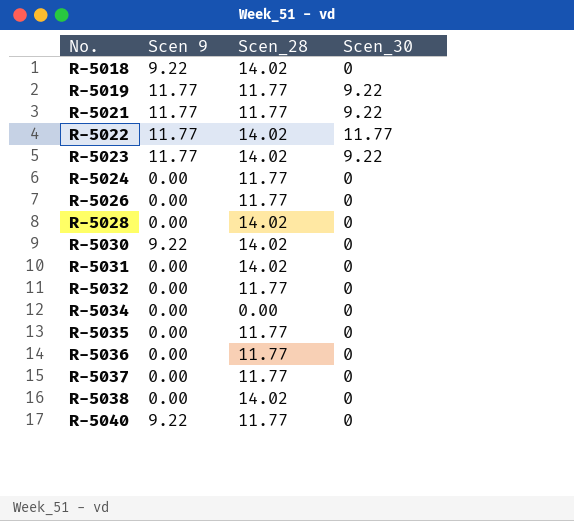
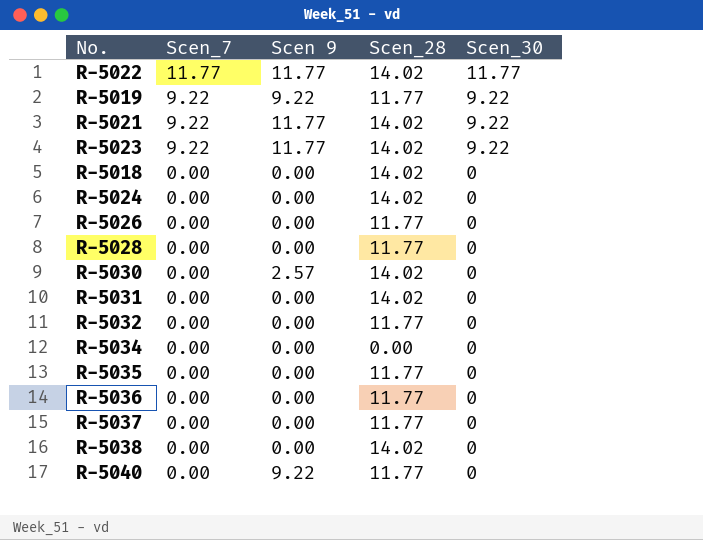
row order: No. ascending -> Scen_7 descending
column Scen_7 | position: none -> 2
R-5019 | Scen 9: 11.77 -> 9.22
R-5021 | Scen_28: 11.77 -> 14.02
R-5018 | Scen 9: 9.22 -> 0.00
R-5024 | Scen_28: 11.77 -> 14.02
R-5028 | Scen_28: 14.02 -> 11.77
R-5030 | Scen 9: 9.22 -> 2.57

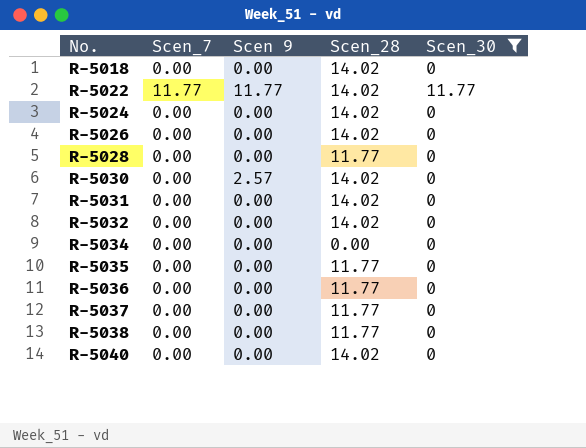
filter: none -> Scen_30 != 9.22
row order: Scen_7 descending -> No. ascending
R-5026 | Scen_28: 11.77 -> 14.02
R-5032 | Scen_28: 11.77 -> 14.02
R-5038 | Scen_28: 14.02 -> 11.77
R-5040 | Scen 9: 9.22 -> 0.00
R-5040 | Scen_28: 11.77 -> 14.02

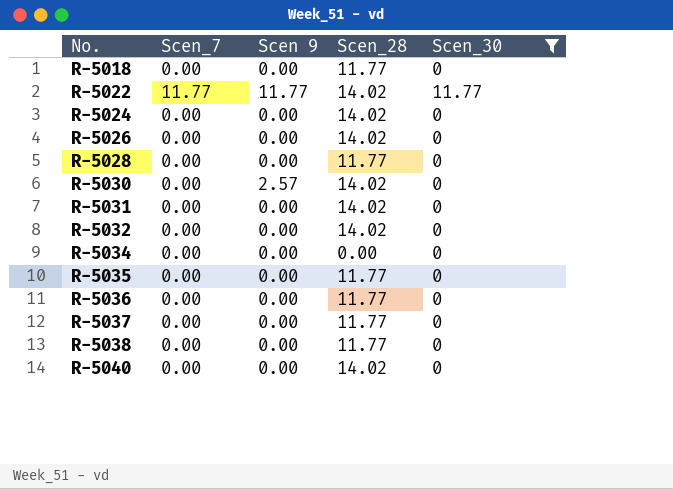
R-5018 | Scen_28: 14.02 -> 11.77

